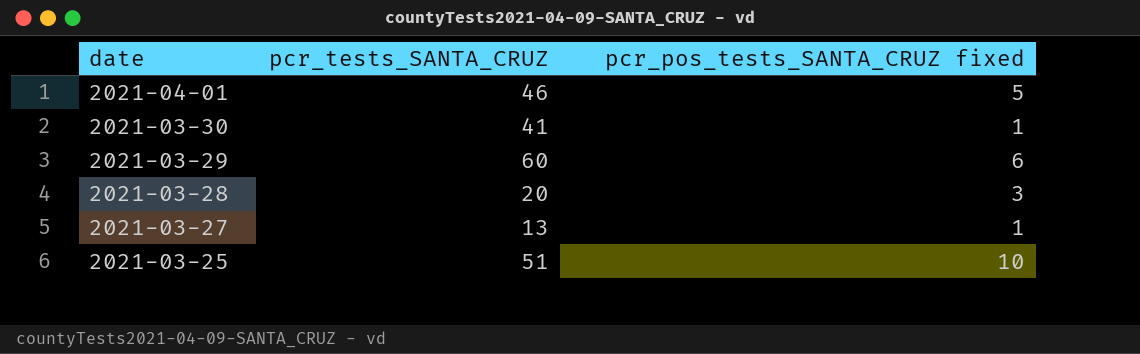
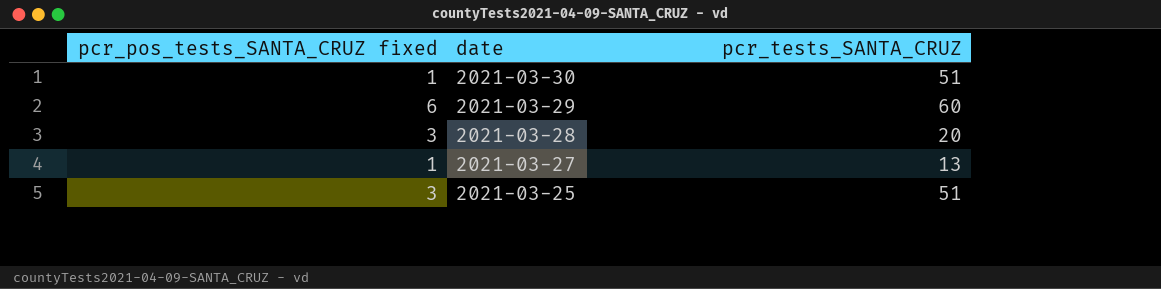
column pcr_pos_tests_SANTA_CRUZ fixed | position: 3 -> 1
row 2021-04-01: 46 | 5 -> none
2021-03-30 | pcr_tests_SANTA_CRUZ: 41 -> 51
2021-03-25 | pcr_pos_tests_SANTA_CRUZ fixed: 10 -> 3

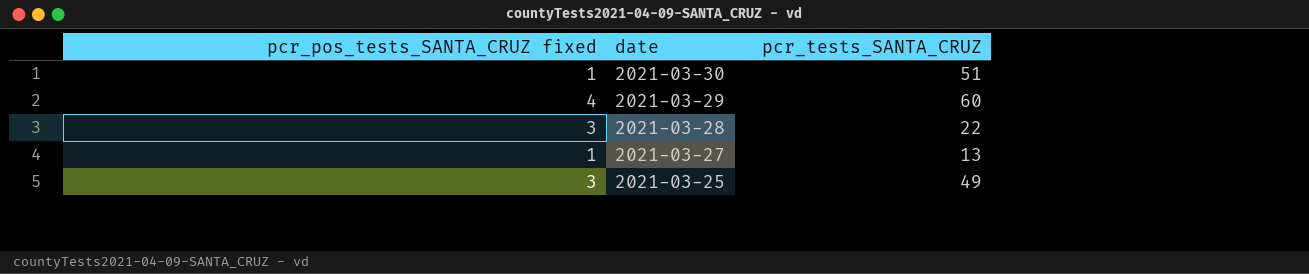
2021-03-29 | pcr_pos_tests_SANTA_CRUZ fixed: 6 -> 4
2021-03-28 | pcr_tests_SANTA_CRUZ: 20 -> 22
2021-03-25 | pcr_tests_SANTA_CRUZ: 51 -> 49

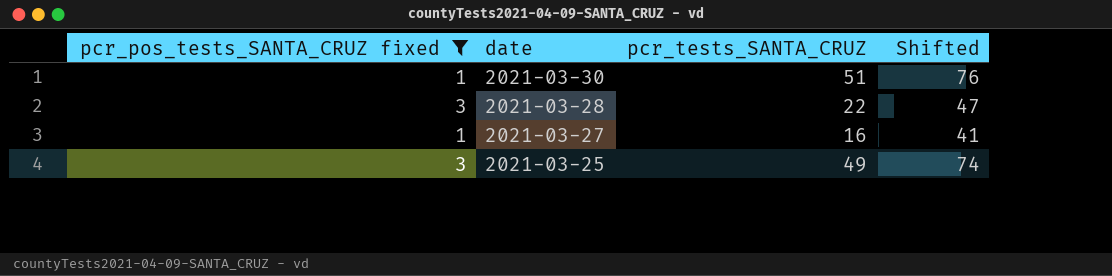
filter: none -> pcr_pos_tests_SANTA_CRUZ fixed != 4
column Shifted | formula: none -> [pcr_tests_SANTA_CRUZ] + 25
2021-03-27 | pcr_tests_SANTA_CRUZ: 13 -> 16

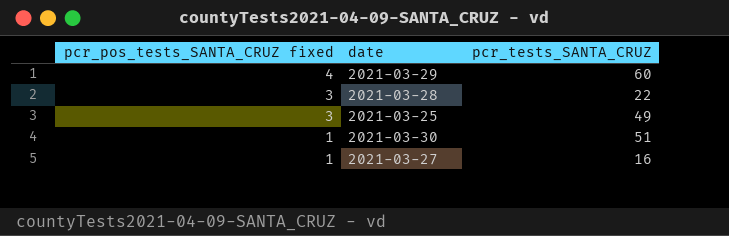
filter: pcr_pos_tests_SANTA_CRUZ fixed != 4 -> none
row order: date descending -> pcr_pos_tests_SANTA_CRUZ fixed descending
column Shifted | formula: [pcr_tests_SANTA_CRUZ] + 25 -> none

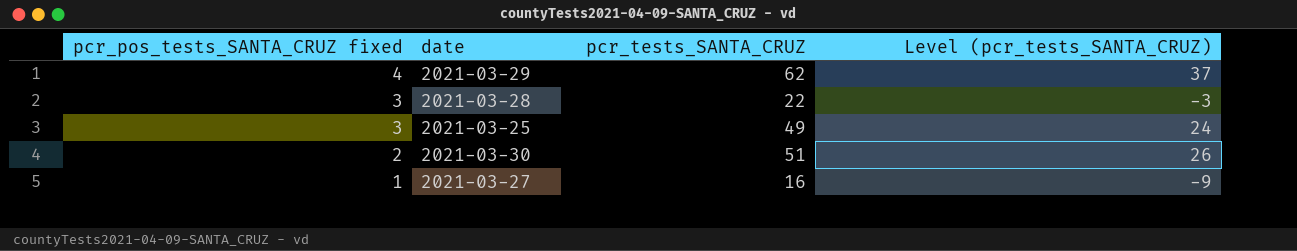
column Level (pcr_tests_SANTA_CRUZ) | formula: none -> [pcr_tests_SANTA_CRUZ] - 25
2021-03-29 | pcr_tests_SANTA_CRUZ: 60 -> 62
2021-03-30 | pcr_pos_tests_SANTA_CRUZ fixed: 1 -> 2

